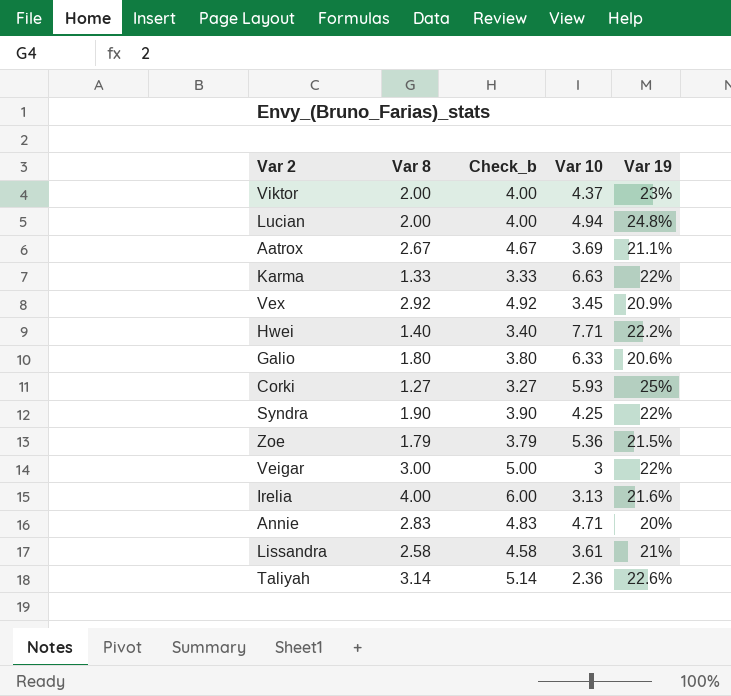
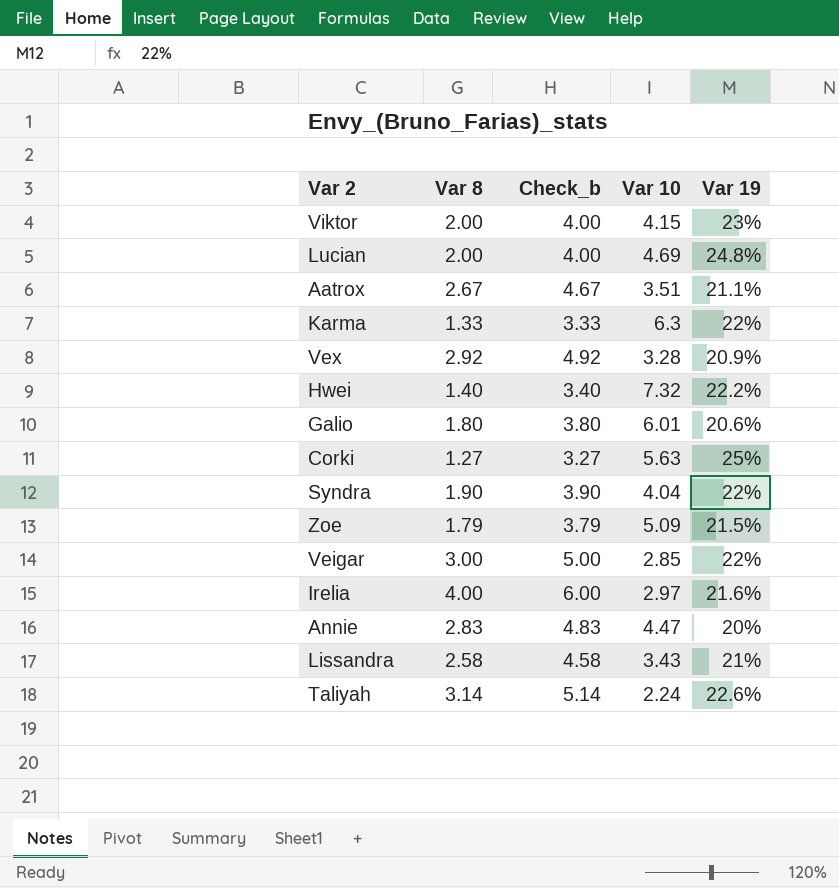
Viktor | Var 10: 4.37 -> 4.15
Lucian | Var 10: 4.94 -> 4.69
Aatrox | Var 10: 3.69 -> 3.51
Karma | Var 10: 6.63 -> 6.3
Vex | Var 10: 3.45 -> 3.28
Hwei | Var 10: 7.71 -> 7.32
Galio | Var 10: 6.33 -> 6.01
Corki | Var 10: 5.93 -> 5.63
Syndra | Var 10: 4.25 -> 4.04
Zoe | Var 10: 5.36 -> 5.09
Veigar | Var 10: 3 -> 2.85
Irelia | Var 10: 3.13 -> 2.97
Annie | Var 10: 4.71 -> 4.47
Lissandra | Var 10: 3.61 -> 3.43
Taliyah | Var 10: 2.36 -> 2.24

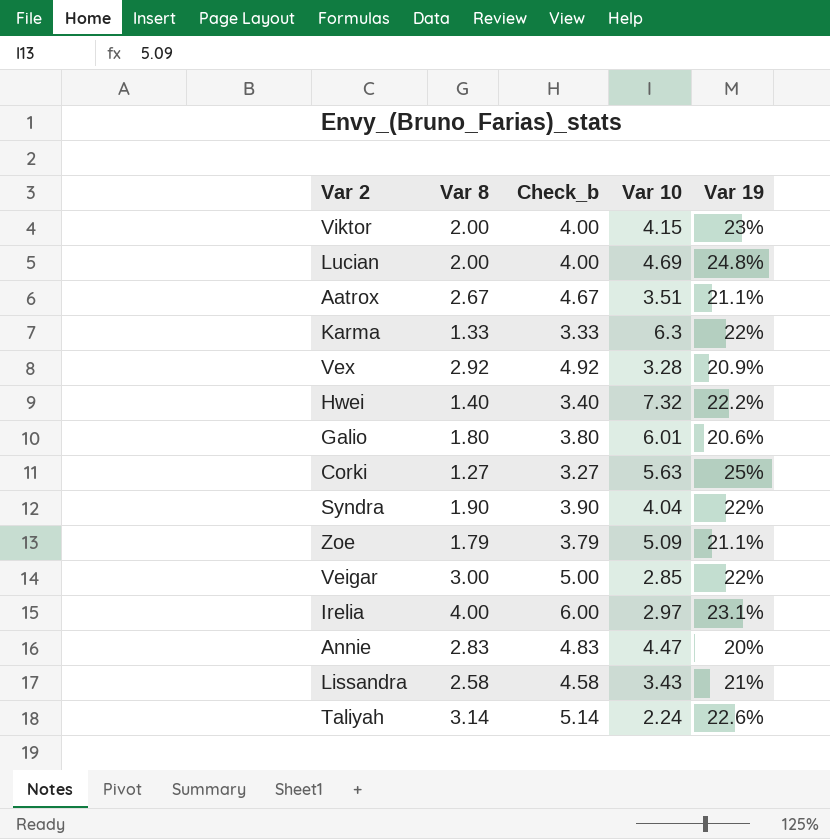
Zoe | Var 19: 21.5% -> 21.1%
Irelia | Var 19: 21.6% -> 23.1%

